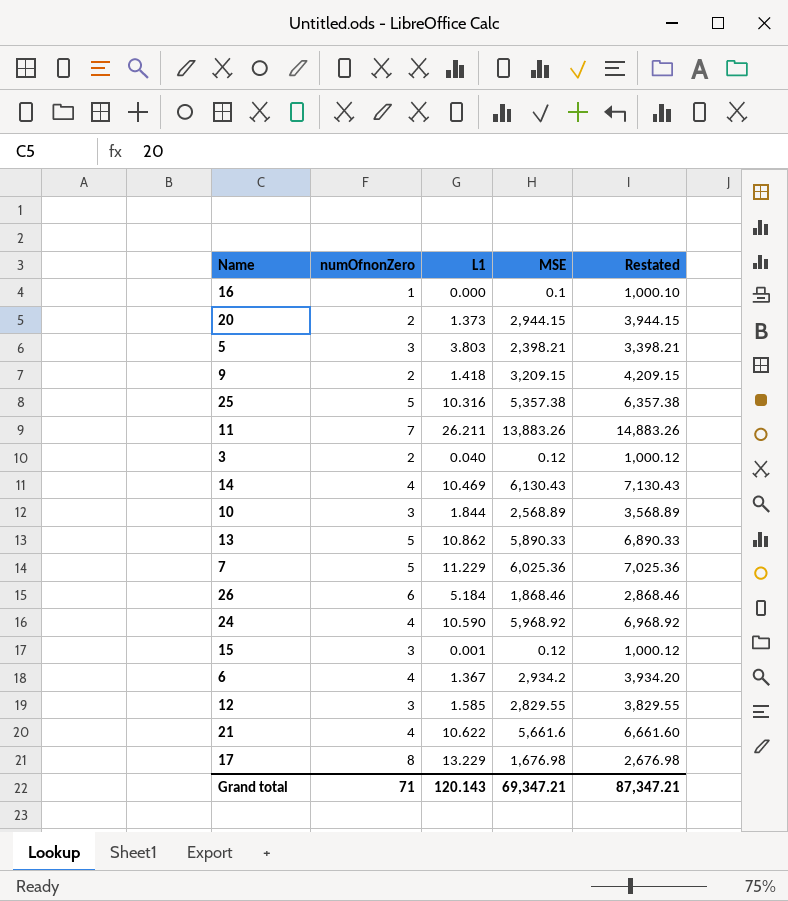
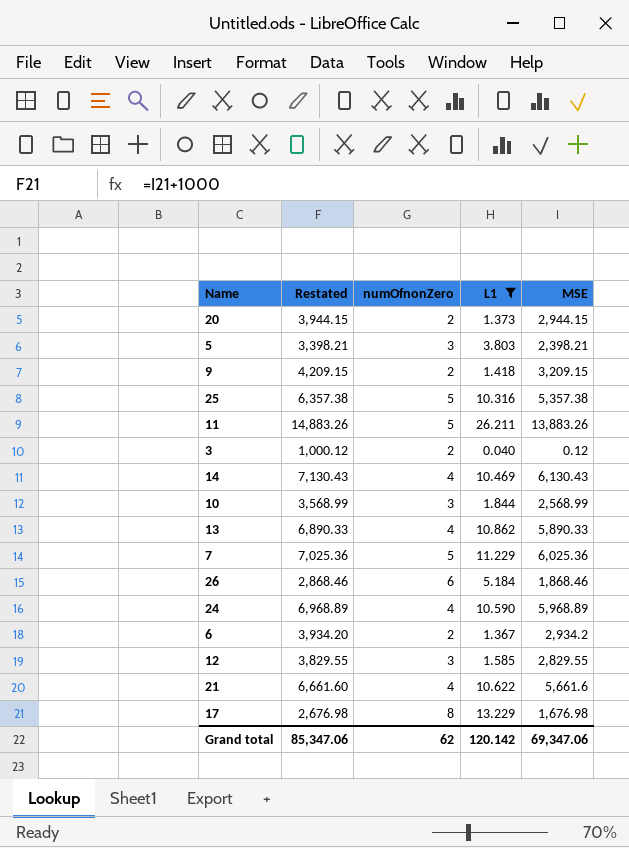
filter: none -> L1 >= 0.040
column Restated | position: 5 -> 2
11 | numOfnonZero: 7 -> 5
10 | Restated: 3,568.89 -> 3,568.99
10 | MSE: 2,568.89 -> 2,568.99
13 | numOfnonZero: 5 -> 4
24 | Restated: 6,968.92 -> 6,968.89
24 | MSE: 5,968.92 -> 5,968.89
6 | numOfnonZero: 4 -> 2
Grand total | Restated: 87,347.21 -> 85,347.06
Grand total | numOfnonZero: 71 -> 62
Grand total | L1: 120.143 -> 120.142
Grand total | MSE: 69,347.21 -> 69,347.06

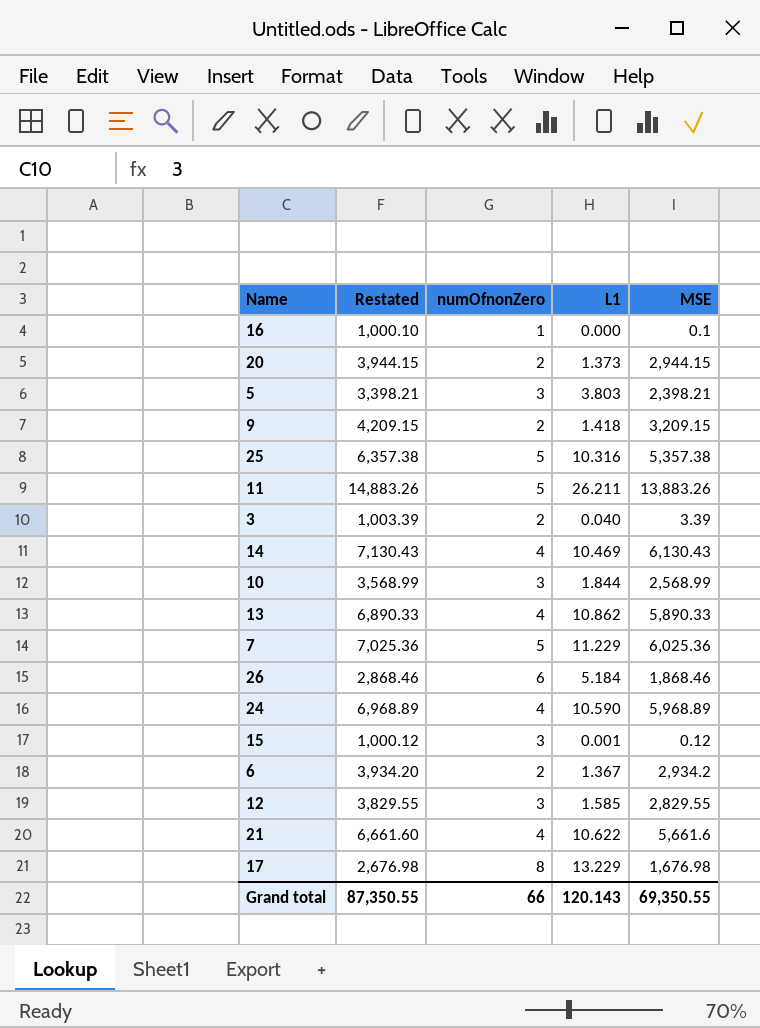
filter: L1 >= 0.040 -> none
3 | Restated: 1,000.12 -> 1,003.39
3 | MSE: 0.12 -> 3.39
Grand total | Restated: 85,347.06 -> 87,350.55
Grand total | numOfnonZero: 62 -> 66
Grand total | L1: 120.142 -> 120.143
Grand total | MSE: 69,347.06 -> 69,350.55

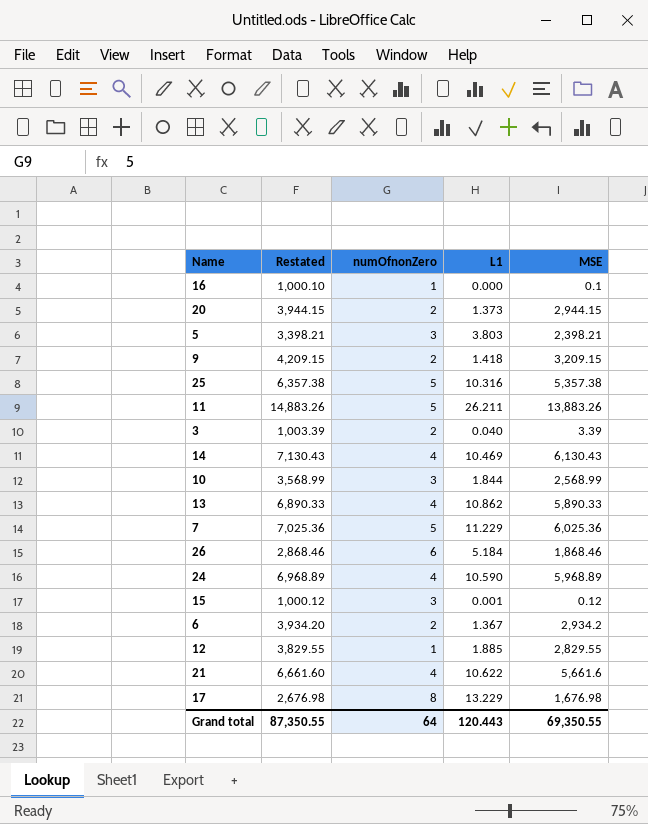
12 | numOfnonZero: 3 -> 1
12 | L1: 1.585 -> 1.885
Grand total | numOfnonZero: 66 -> 64
Grand total | L1: 120.143 -> 120.443

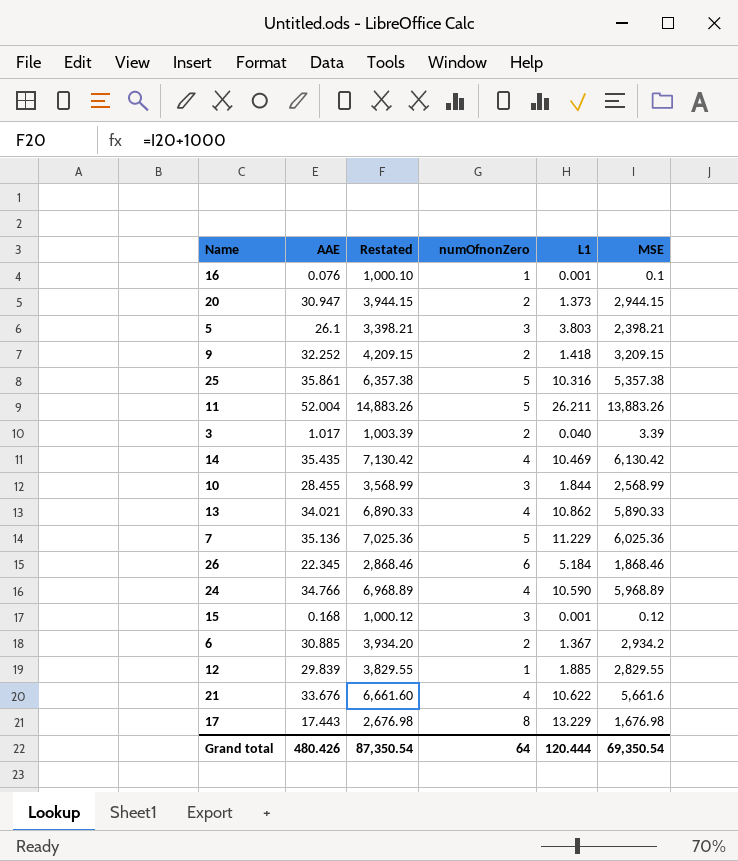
column AAE | position: none -> 2
16 | L1: 0.000 -> 0.001
14 | Restated: 7,130.43 -> 7,130.42
14 | MSE: 6,130.43 -> 6,130.42
Grand total | Restated: 87,350.55 -> 87,350.54
Grand total | L1: 120.443 -> 120.444
Grand total | MSE: 69,350.55 -> 69,350.54

